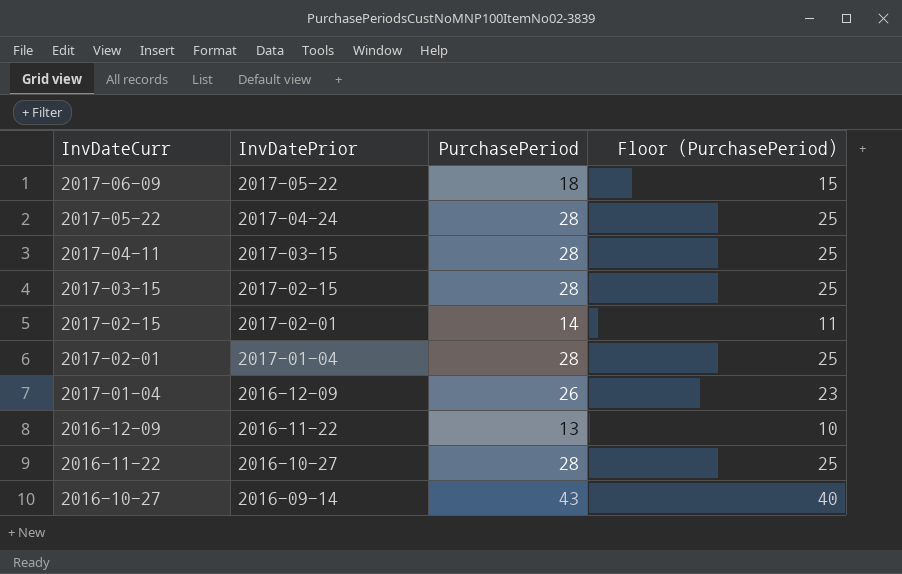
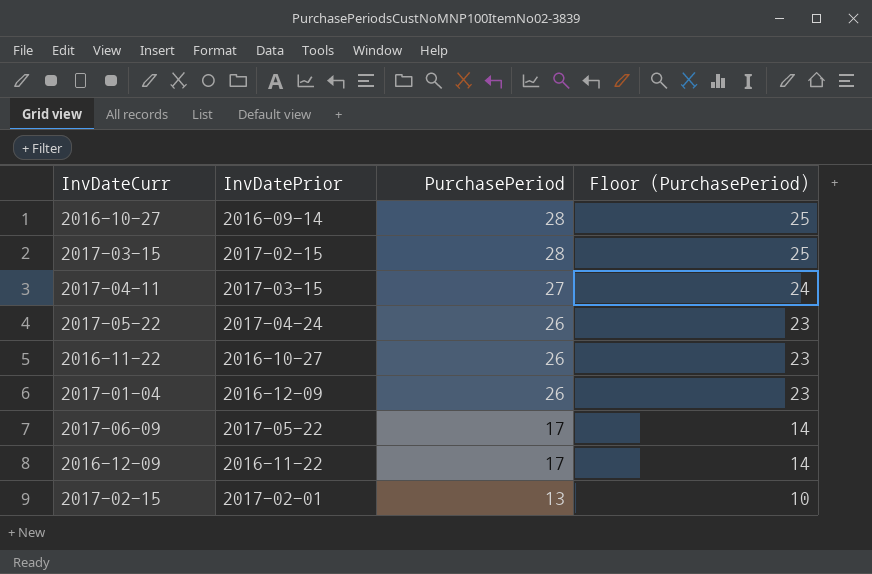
row order: InvDateCurr descending -> PurchasePeriod descending
row 2017-02-01: 2017-01-04 | 28 | 25 -> none
2016-10-27 | PurchasePeriod: 43 -> 28
2016-10-27 | Floor (PurchasePeriod): 40 -> 25
2017-04-11 | PurchasePeriod: 28 -> 27
2017-04-11 | Floor (PurchasePeriod): 25 -> 24
2017-05-22 | PurchasePeriod: 28 -> 26
2017-05-22 | Floor (PurchasePeriod): 25 -> 23
2016-11-22 | PurchasePeriod: 28 -> 26
2016-11-22 | Floor (PurchasePeriod): 25 -> 23
2017-06-09 | PurchasePeriod: 18 -> 17
2017-06-09 | Floor (PurchasePeriod): 15 -> 14
2016-12-09 | PurchasePeriod: 13 -> 17
2016-12-09 | Floor (PurchasePeriod): 10 -> 14
2017-02-15 | PurchasePeriod: 14 -> 13
2017-02-15 | Floor (PurchasePeriod): 11 -> 10

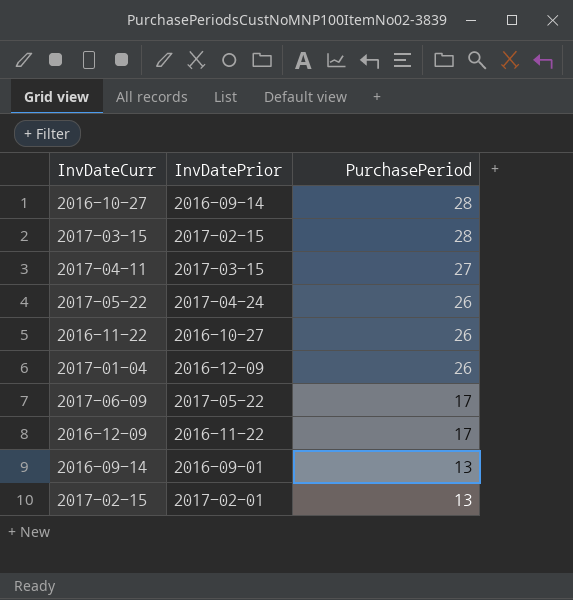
column Floor (PurchasePeriod) | formula: [PurchasePeriod] - 3 -> none
row 2016-09-14: none -> 2016-09-01 | 13

